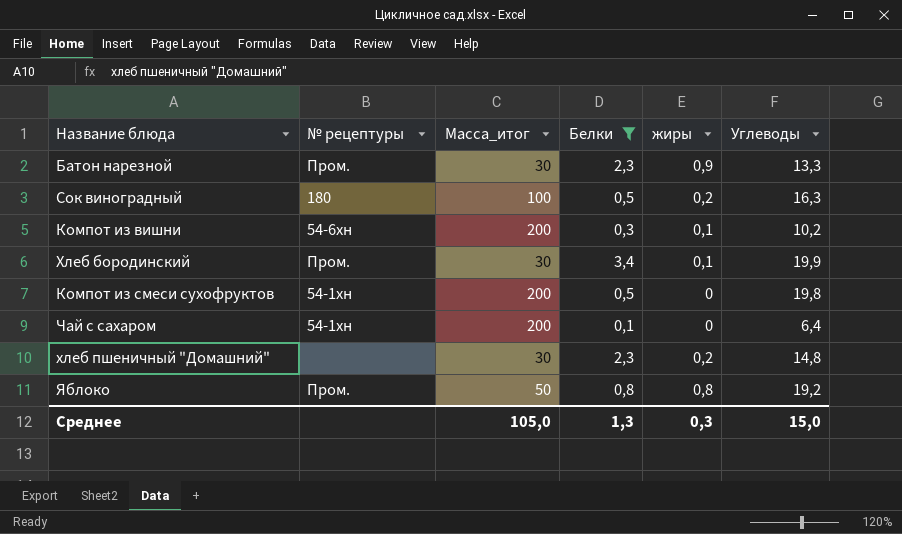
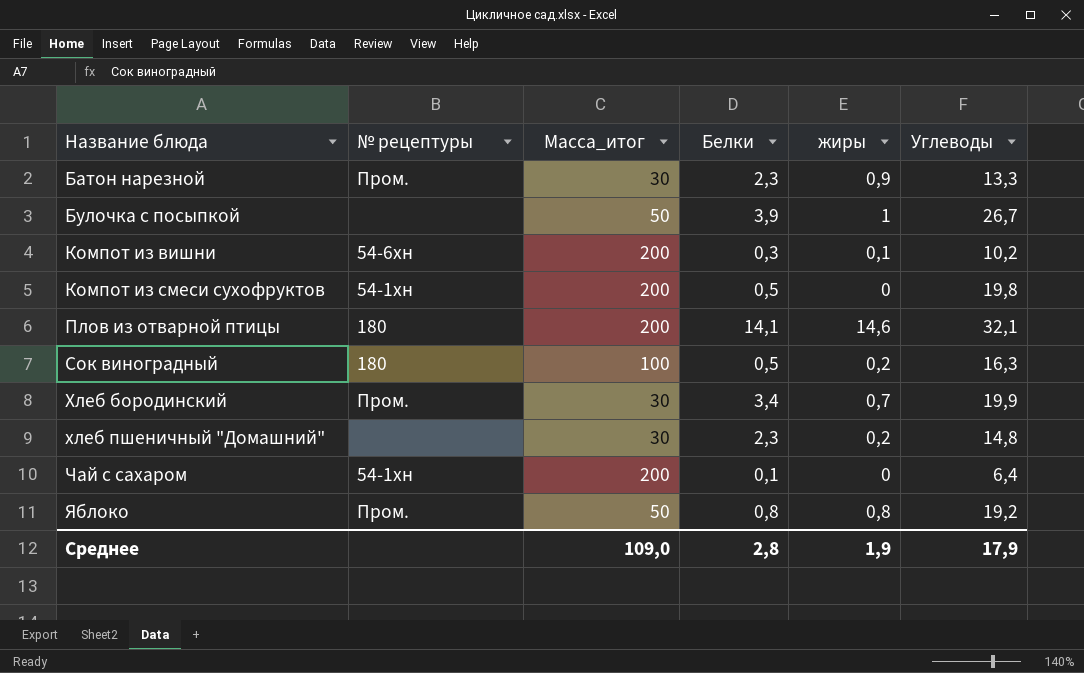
filter: Белки <= 3,4 -> none
row order: none -> Название блюда ascending
Хлеб бородинский | жиры: 0,1 -> 0,7
Среднее | Масса_итог: 105,0 -> 109,0
Среднее | Белки: 1,3 -> 2,8
Среднее | жиры: 0,3 -> 1,9
Среднее | Углеводы: 15,0 -> 17,9

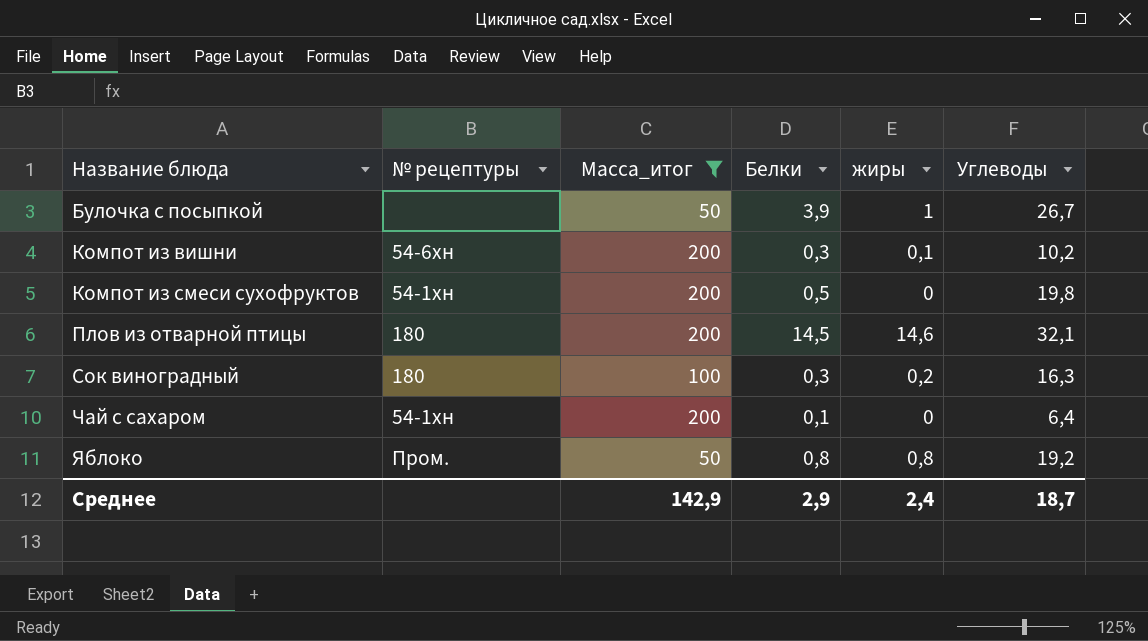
filter: none -> Масса_итог != 30
Плов из отварной птицы | Белки: 14,1 -> 14,5
Сок виноградный | Белки: 0,5 -> 0,3
Среднее | Масса_итог: 109,0 -> 142,9
Среднее | Белки: 2,8 -> 2,9
Среднее | жиры: 1,9 -> 2,4
Среднее | Углеводы: 17,9 -> 18,7

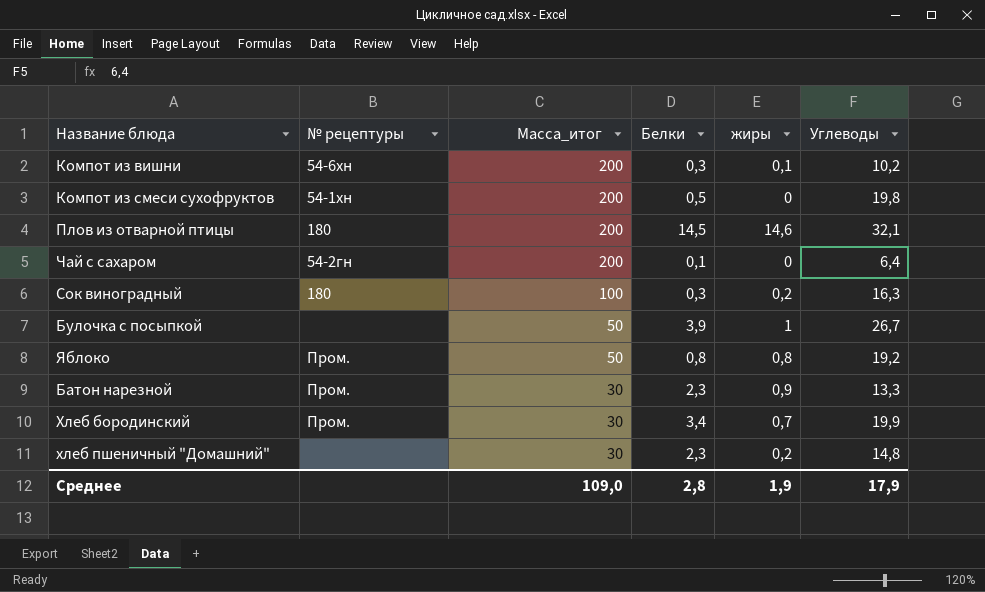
filter: Масса_итог != 30 -> none
row order: Название блюда ascending -> Масса_итог descending
Чай с сахаром | № рецептуры: 54-1хн -> 54-2гн
Среднее | Масса_итог: 142,9 -> 109,0
Среднее | Белки: 2,9 -> 2,8
Среднее | жиры: 2,4 -> 1,9
Среднее | Углеводы: 18,7 -> 17,9

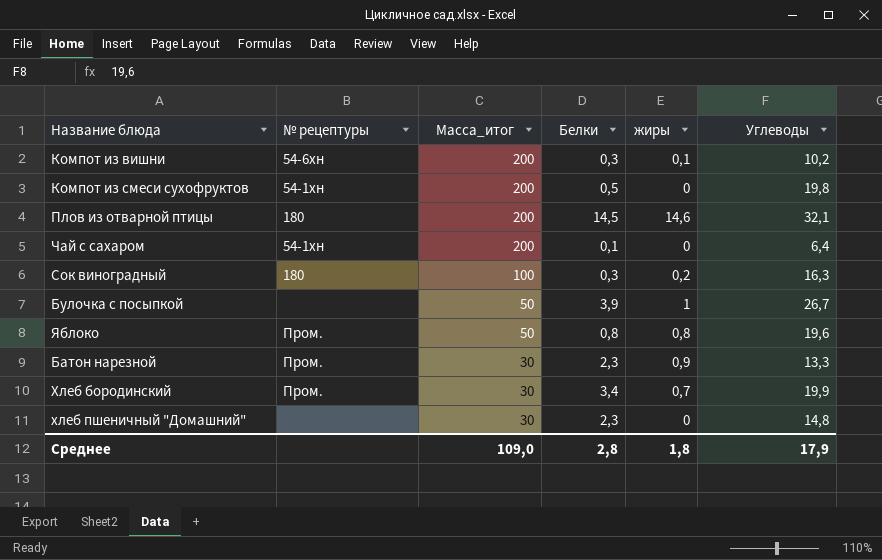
Чай с сахаром | № рецептуры: 54-2гн -> 54-1хн
Яблоко | Углеводы: 19,2 -> 19,6
хлеб пшеничный "Домашний" | жиры: 0,2 -> 0
Среднее | жиры: 1,9 -> 1,8

